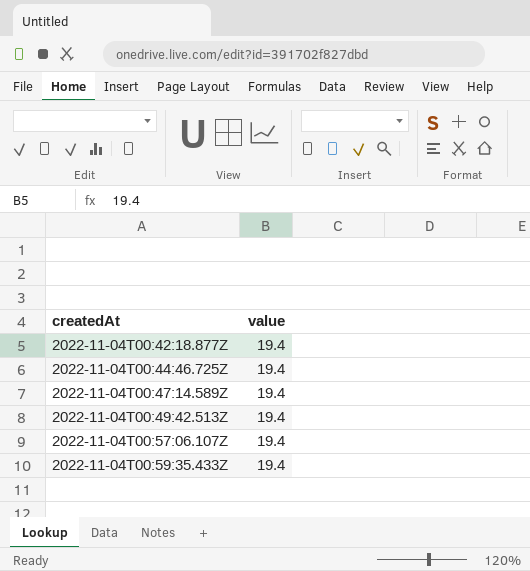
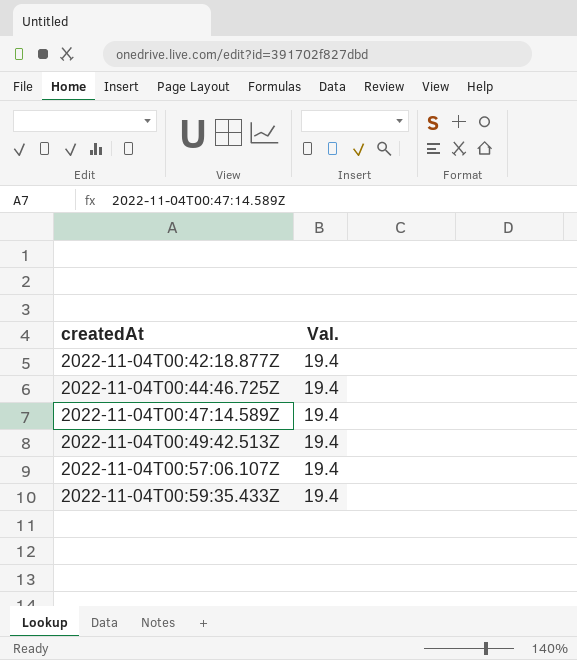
column name: value -> Val.

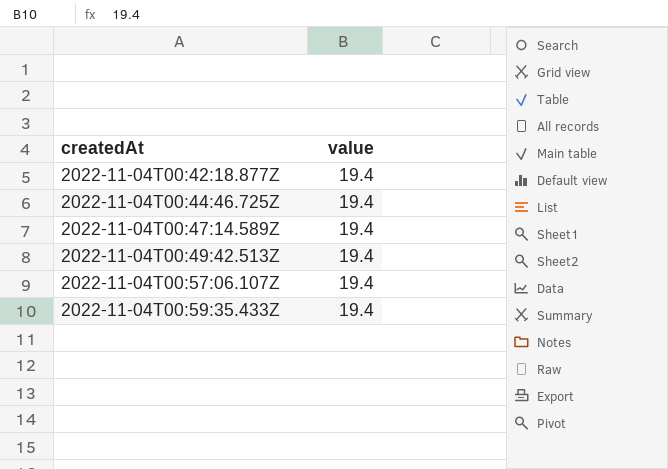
column name: Val. -> value

